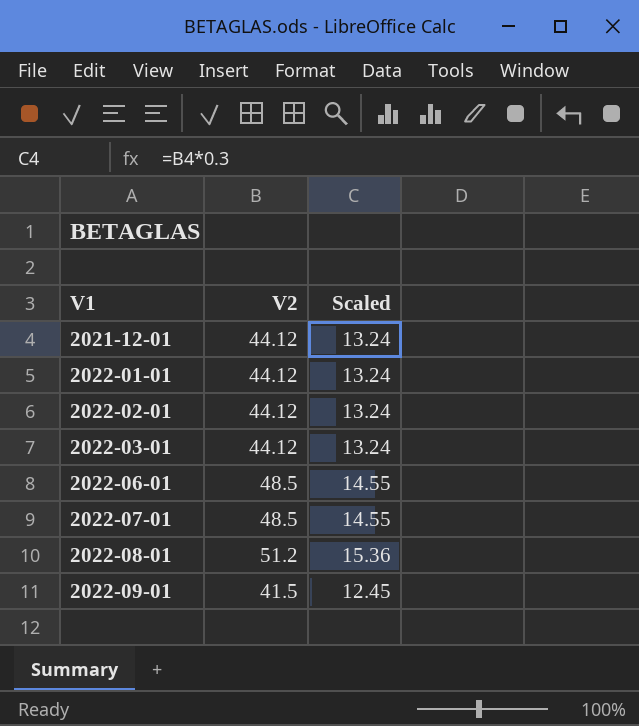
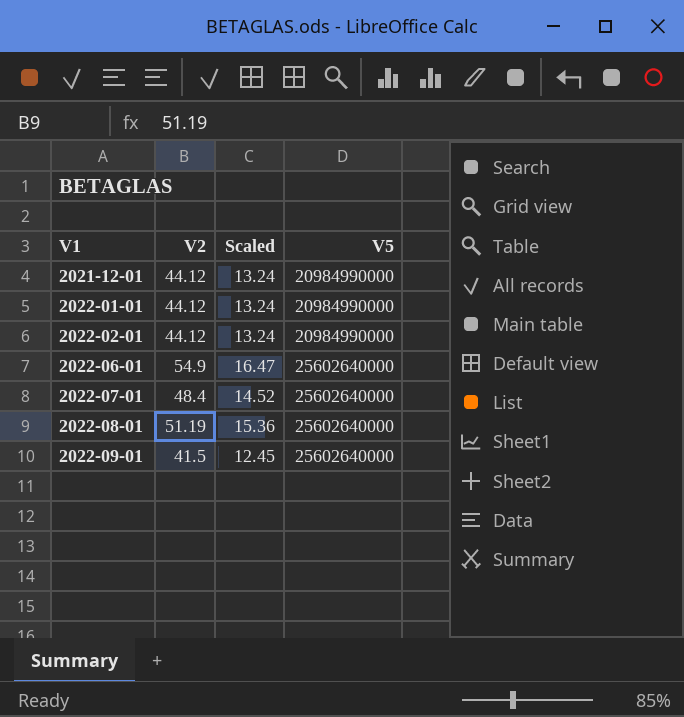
column V5 | position: none -> 4
row 2022-03-01: 44.12 | 13.24 -> none
2022-06-01 | V2: 48.5 -> 54.9
2022-06-01 | Scaled: 14.55 -> 16.47
2022-07-01 | V2: 48.5 -> 48.4
2022-07-01 | Scaled: 14.55 -> 14.52
2022-08-01 | V2: 51.2 -> 51.19

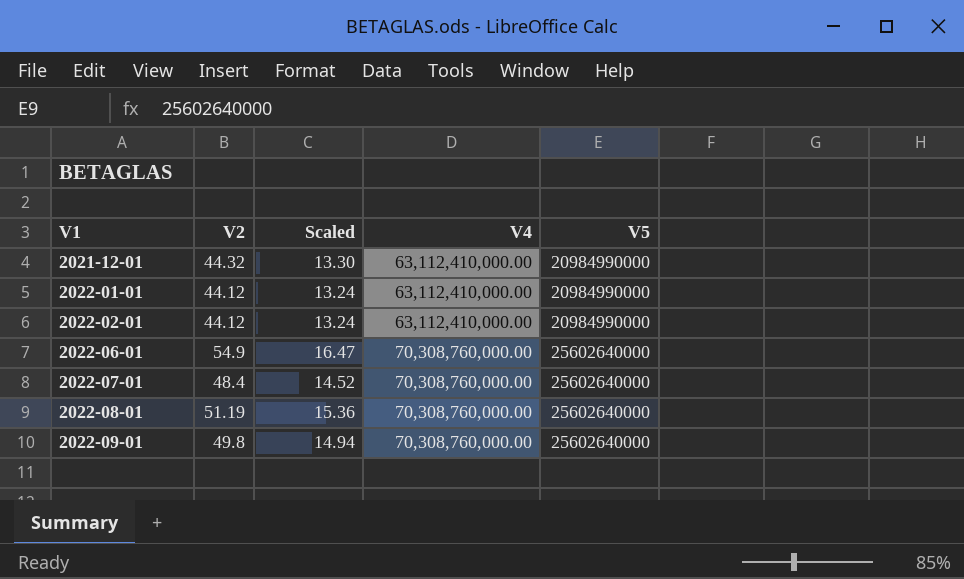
column V4 | position: none -> 4
2021-12-01 | V2: 44.12 -> 44.32
2021-12-01 | Scaled: 13.24 -> 13.30
2022-09-01 | V2: 41.5 -> 49.8
2022-09-01 | Scaled: 12.45 -> 14.94

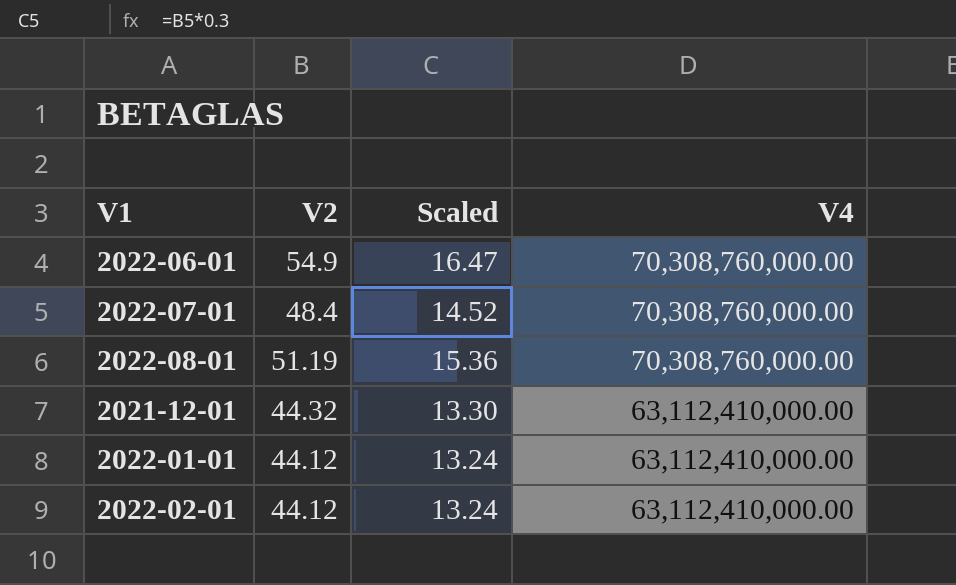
row order: V1 ascending -> V4 descending
column V5 | position: 5 -> none
row 2022-09-01: 49.8 | 14.94 | 70,308,760,000.00 | 25602640000 -> none

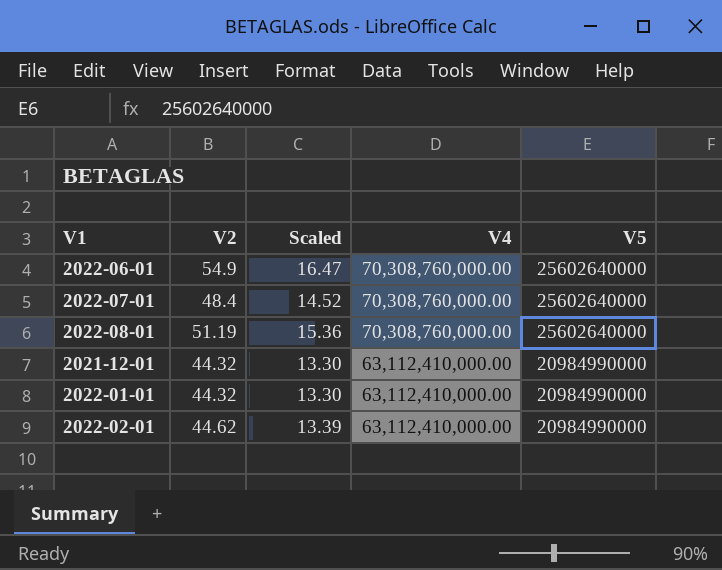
column V5 | position: none -> 5
2022-01-01 | V2: 44.12 -> 44.32
2022-01-01 | Scaled: 13.24 -> 13.30
2022-02-01 | V2: 44.12 -> 44.62
2022-02-01 | Scaled: 13.24 -> 13.39

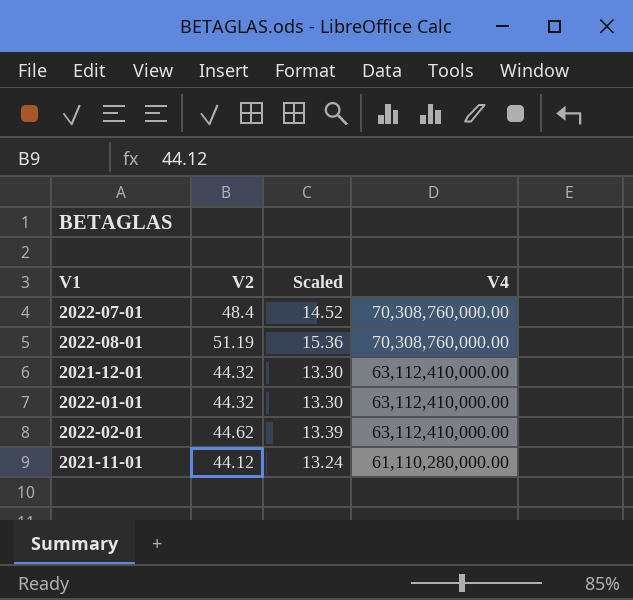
column V5 | position: 5 -> none
row 2022-06-01: 54.9 | 16.47 | 70,308,760,000.00 | 25602640000 -> none
row 2021-11-01: none -> 44.12 | 13.24 | 61,110,280,000.00

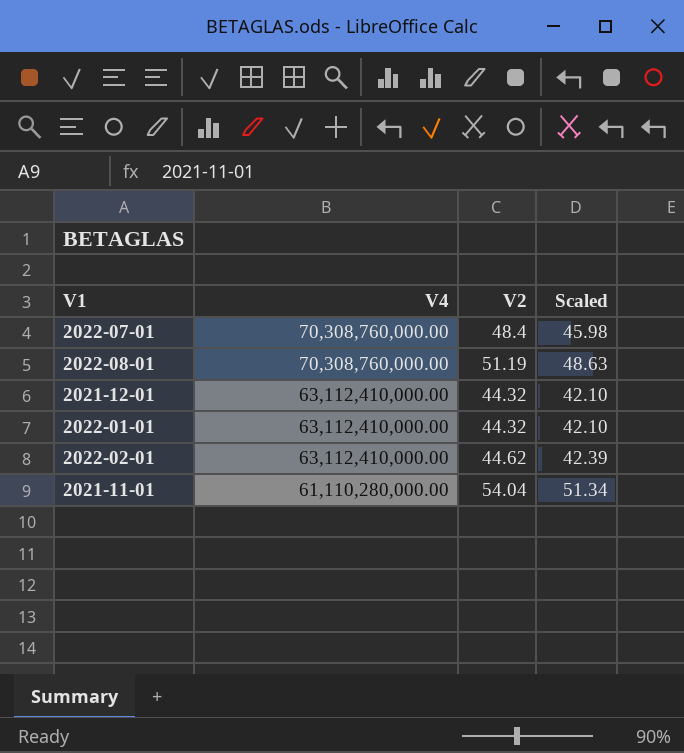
column V4 | position: 4 -> 2
column Scaled | formula: [V2] * 0.3 -> [V2] * 0.95
2021-11-01 | V2: 44.12 -> 54.04

